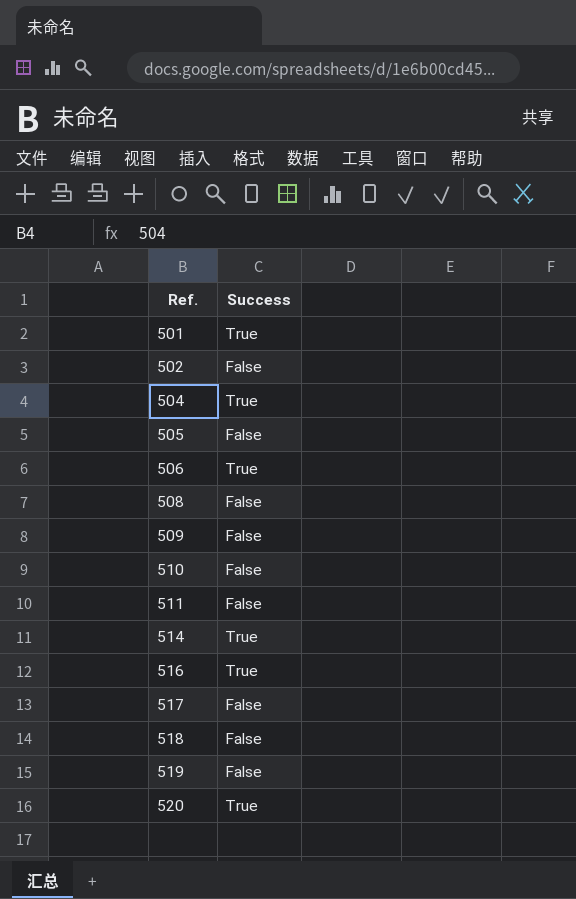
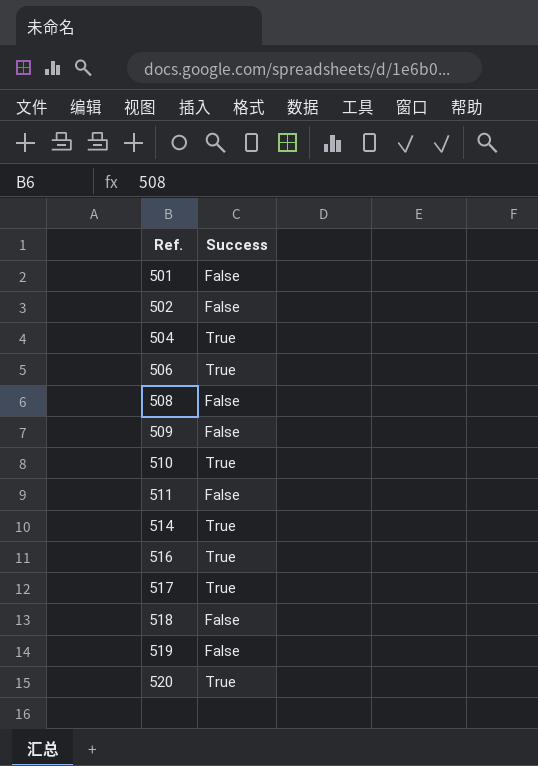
row 505: False -> none
501 | Success: True -> False
510 | Success: False -> True
517 | Success: False -> True

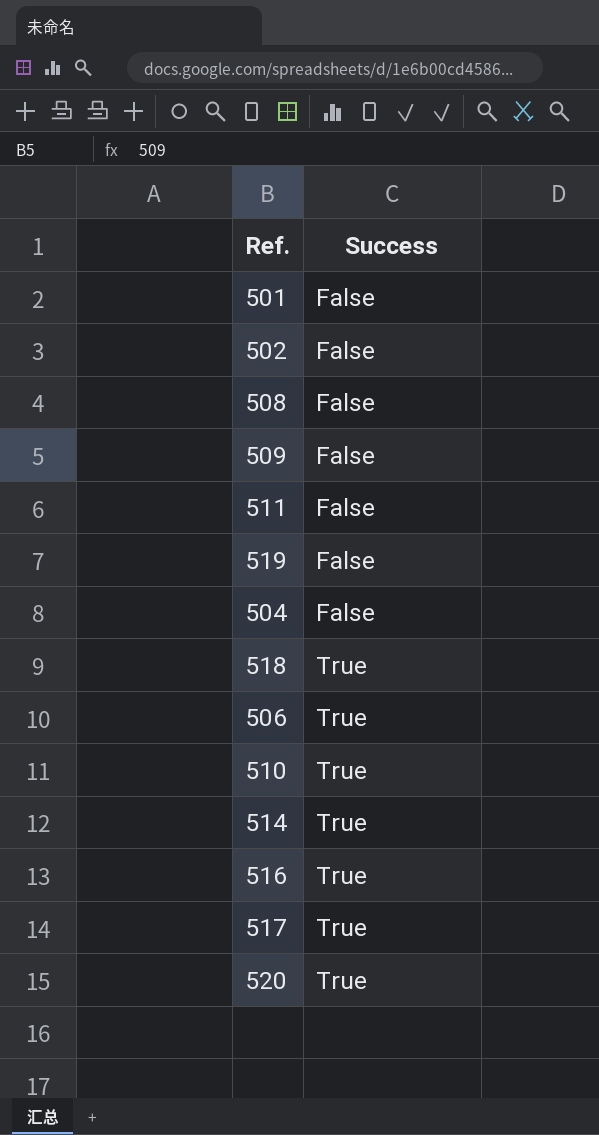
row order: Ref. ascending -> Success ascending
504 | Success: True -> False
518 | Success: False -> True

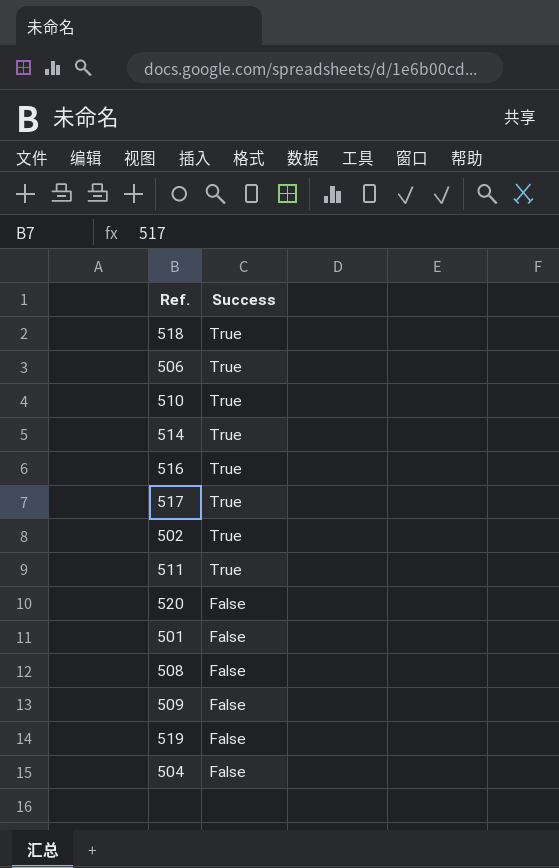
row order: Success ascending -> Success descending
502 | Success: False -> True
511 | Success: False -> True
520 | Success: True -> False

